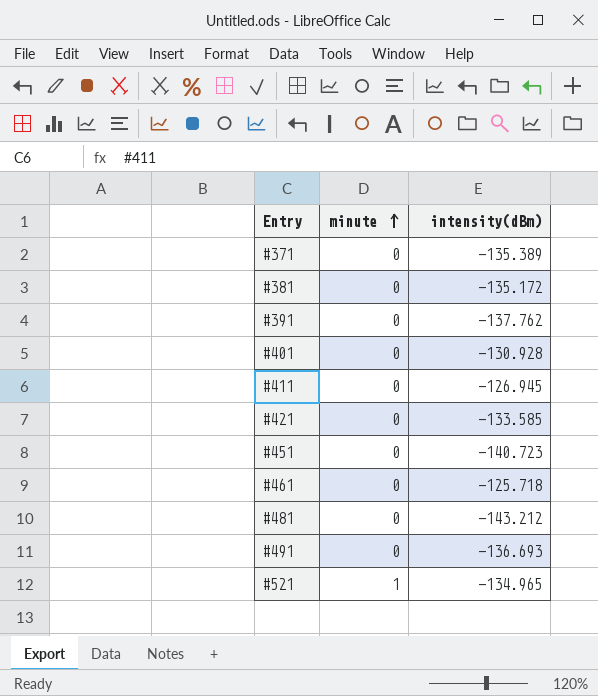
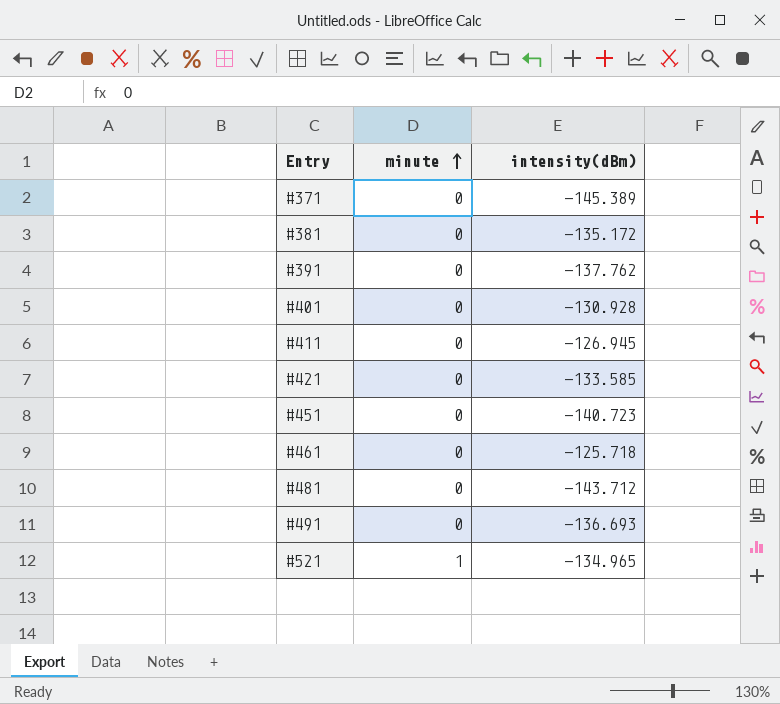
#371 | intensity(dBm): -135.389 -> -145.389
#481 | intensity(dBm): -143.212 -> -143.712

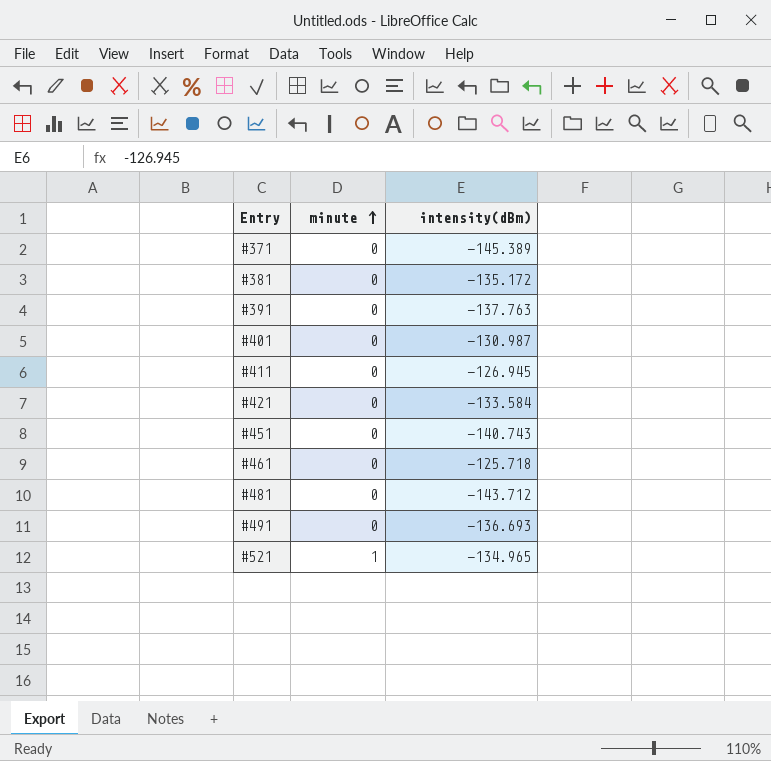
#391 | intensity(dBm): -137.762 -> -137.763
#401 | intensity(dBm): -130.928 -> -130.987
#421 | intensity(dBm): -133.585 -> -133.584
#451 | intensity(dBm): -140.723 -> -140.743

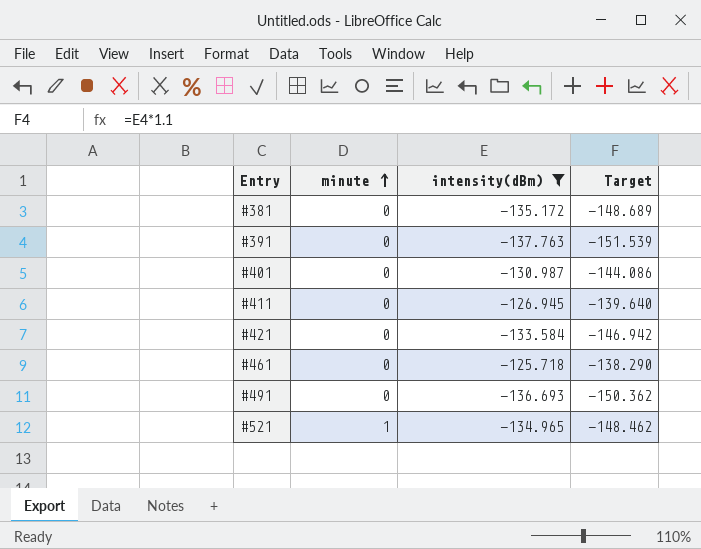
filter: none -> intensity(dBm) >= -137.763
column Target | formula: none -> [intensity(dBm)] * 1.1

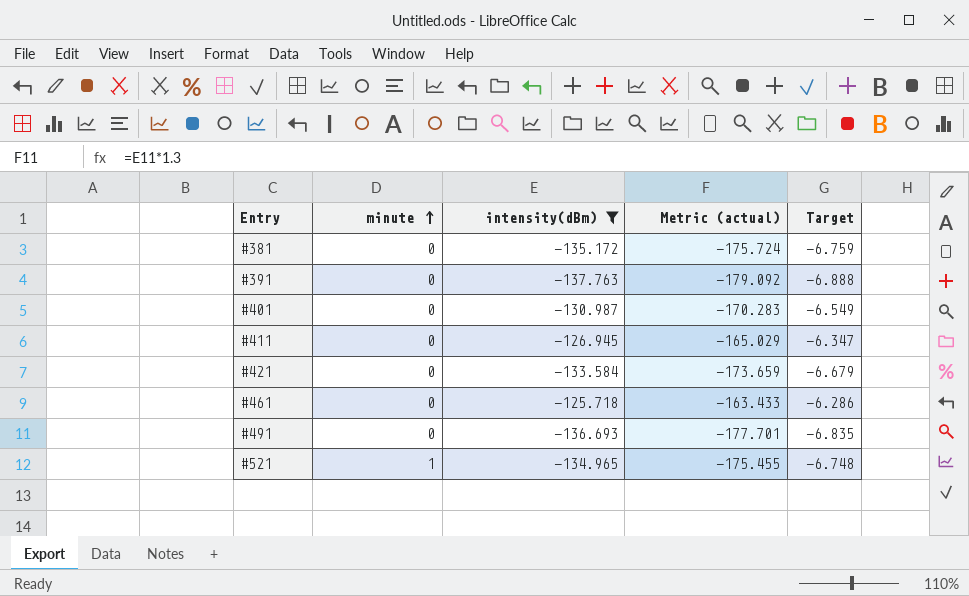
column Metric (actual) | formula: none -> [intensity(dBm)] * 1.3
column Target | formula: [intensity(dBm)] * 1.1 -> [intensity(dBm)] * 0.05

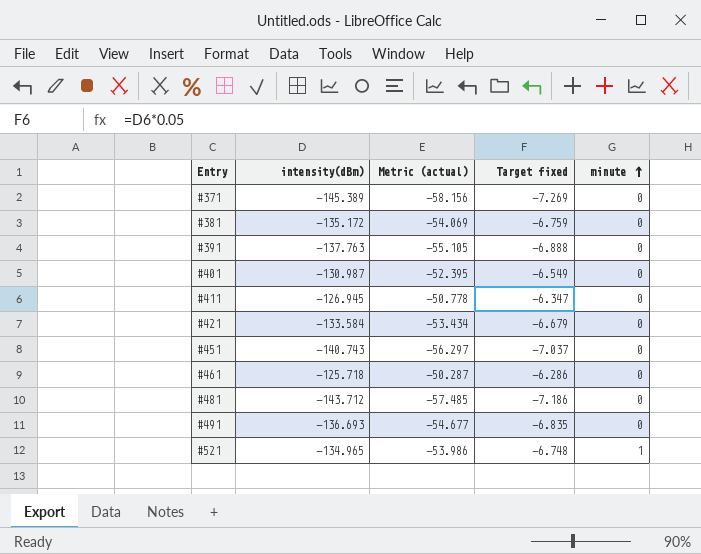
filter: intensity(dBm) >= -137.763 -> none
column Metric (actual) | formula: [intensity(dBm)] * 1.3 -> [intensity(dBm)] * 0.4
column name: Target -> Target fixed
column minute | position: 2 -> 5

